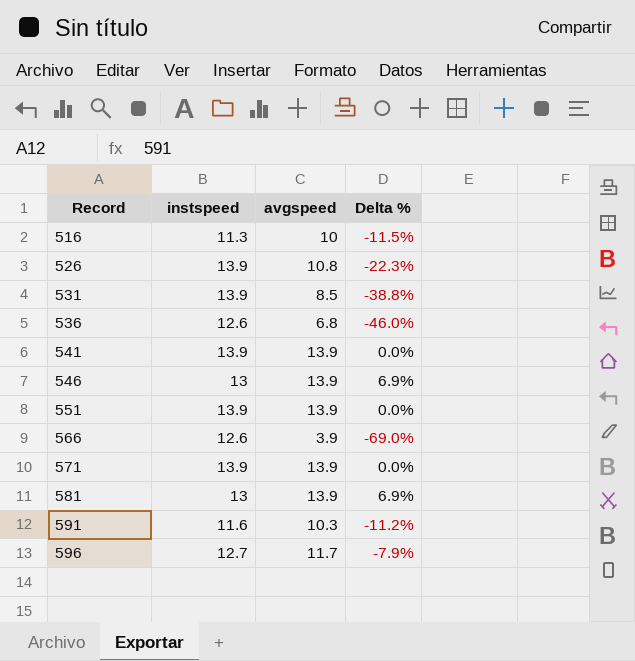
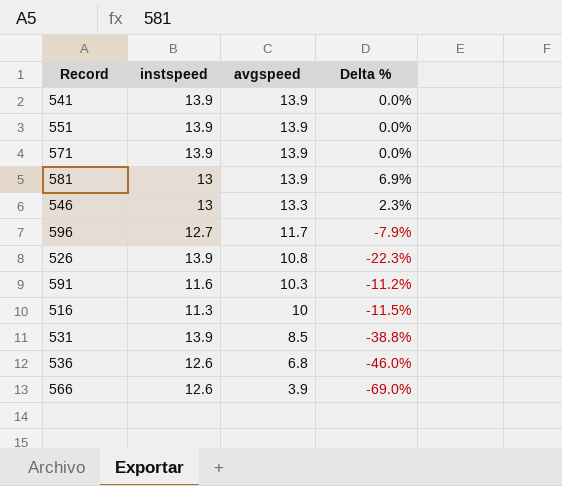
row order: Record ascending -> avgspeed descending
546 | avgspeed: 13.9 -> 13.3
546 | Delta %: 6.9% -> 2.3%

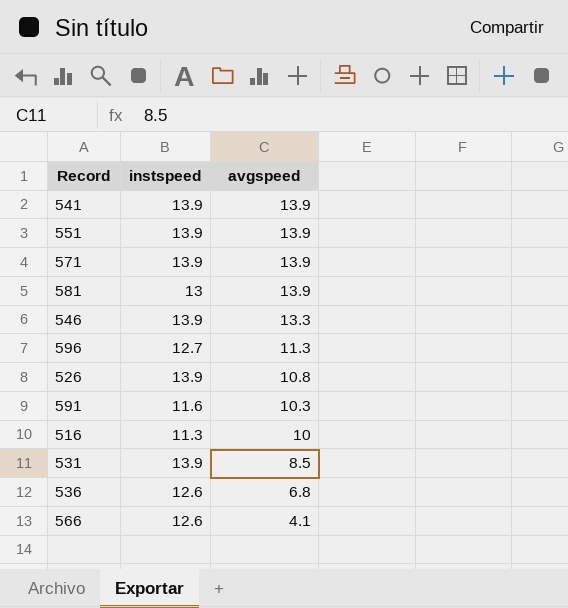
column Delta % | formula: ([avgspeed] - [instspeed]) / [instspeed] -> none
546 | instspeed: 13 -> 13.9
596 | avgspeed: 11.7 -> 11.3
566 | avgspeed: 3.9 -> 4.1

